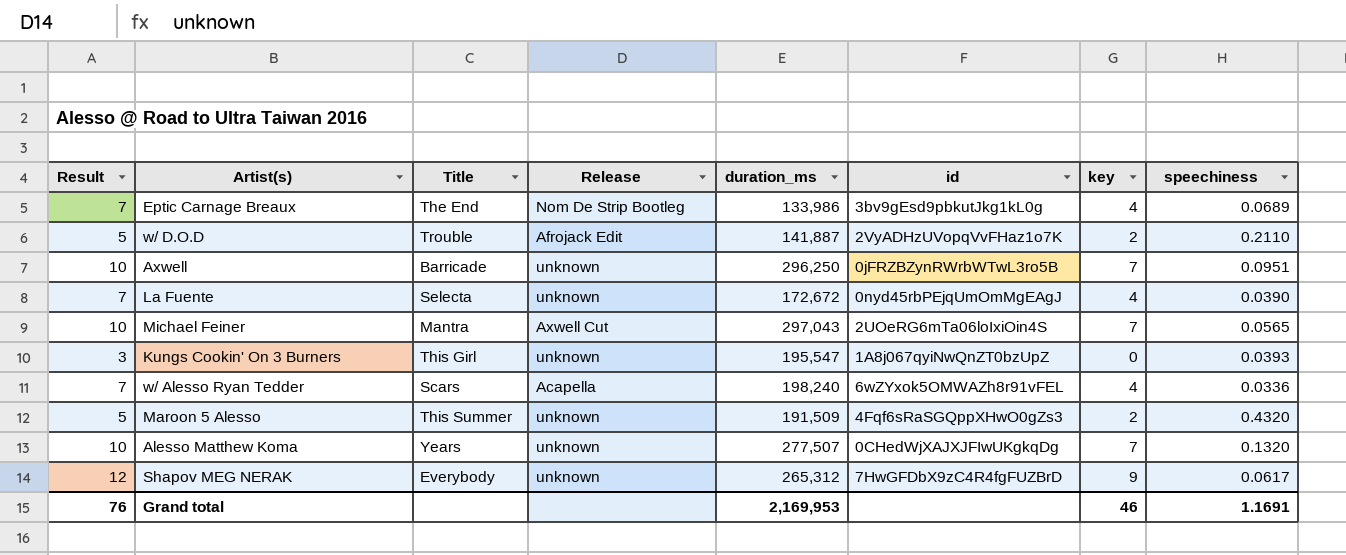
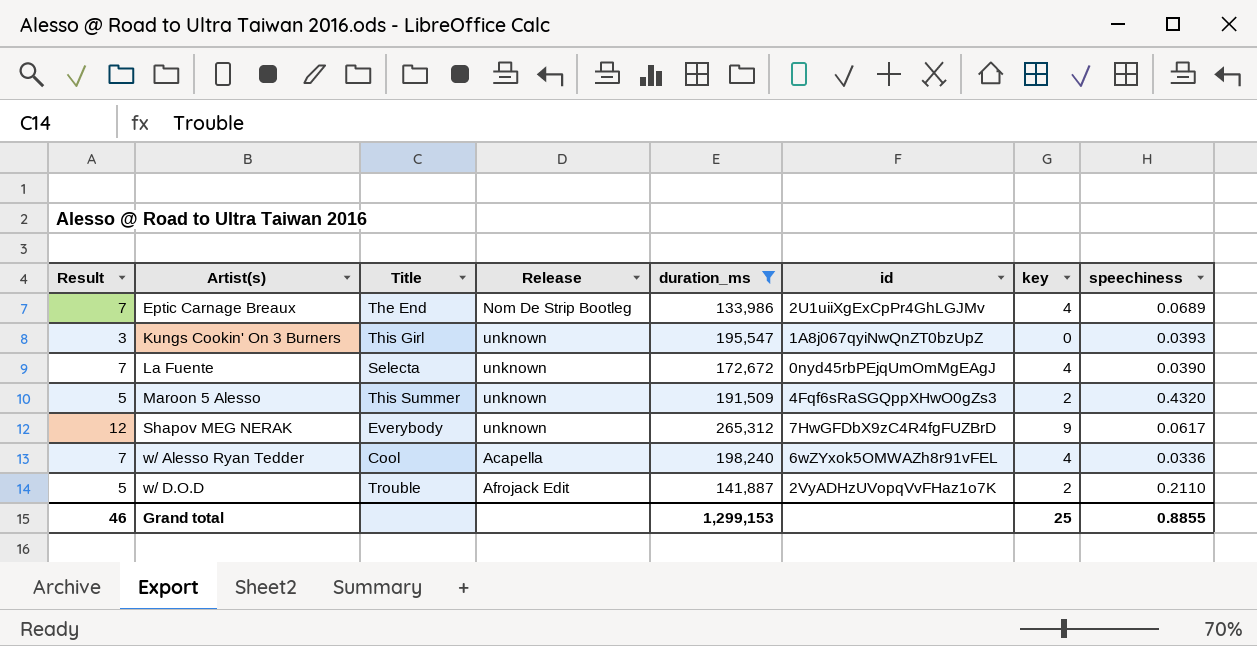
filter: none -> duration_ms <= 265,312
row order: none -> Artist(s) ascending
Eptic Carnage Breaux | id: 3bv9gEsd9pbkutJkg1kL0g -> 2U1uiiXgExCpPr4GhLGJMv
w/ Alesso Ryan Tedder | Title: Scars -> Cool
Grand total | Result: 76 -> 46
Grand total | duration_ms: 2,169,953 -> 1,299,153
Grand total | key: 46 -> 25
Grand total | speechiness: 1.1691 -> 0.8855

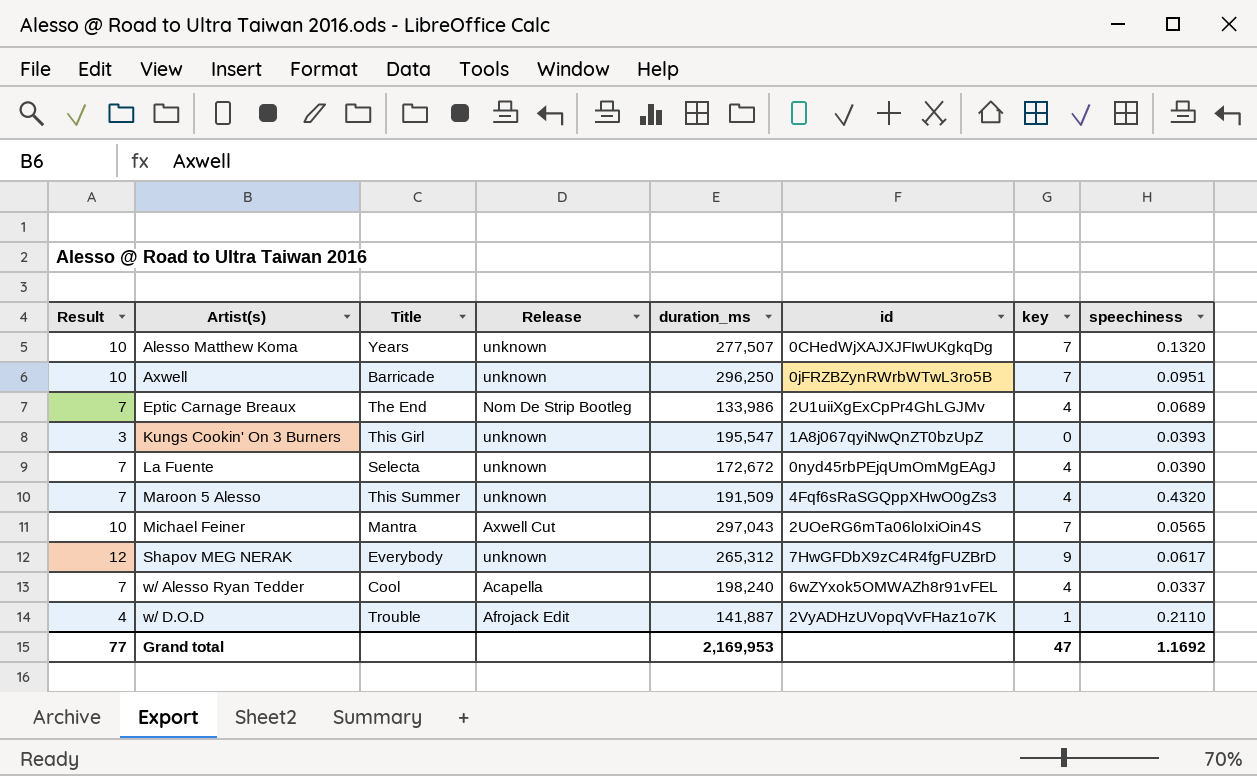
filter: duration_ms <= 265,312 -> none
Maroon 5 Alesso | Result: 5 -> 7
Maroon 5 Alesso | key: 2 -> 4
w/ Alesso Ryan Tedder | speechiness: 0.0336 -> 0.0337
w/ D.O.D | Result: 5 -> 4
w/ D.O.D | key: 2 -> 1
Grand total | Result: 46 -> 77
Grand total | duration_ms: 1,299,153 -> 2,169,953
Grand total | key: 25 -> 47
Grand total | speechiness: 0.8855 -> 1.1692

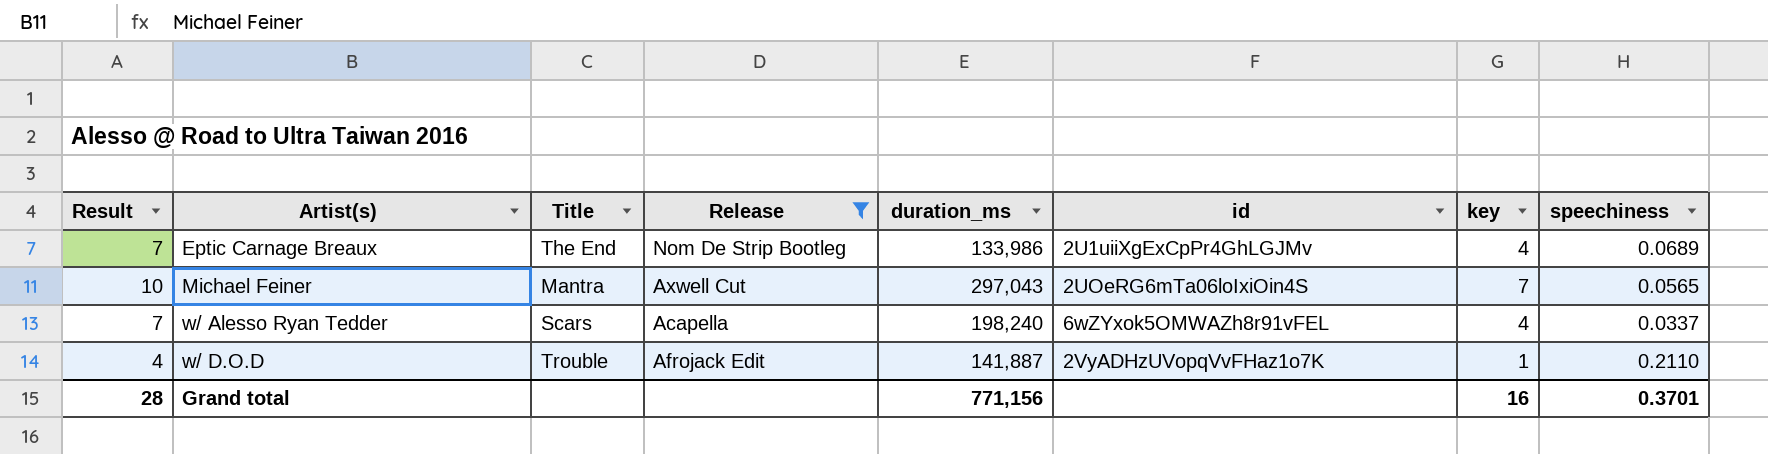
filter: none -> Release != unknown
w/ Alesso Ryan Tedder | Title: Cool -> Scars
Grand total | Result: 77 -> 28
Grand total | duration_ms: 2,169,953 -> 771,156
Grand total | key: 47 -> 16
Grand total | speechiness: 1.1692 -> 0.3701

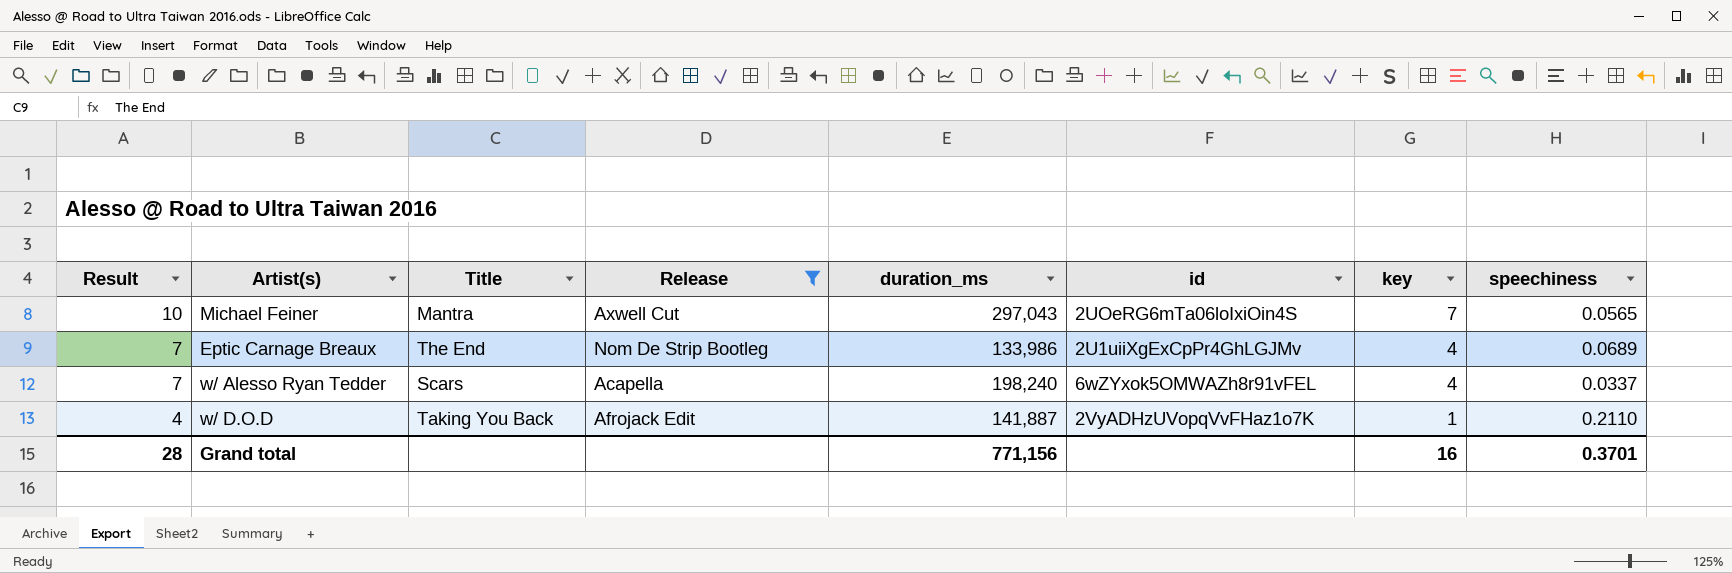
row order: Artist(s) ascending -> Result descending
w/ D.O.D | Title: Trouble -> Taking You Back

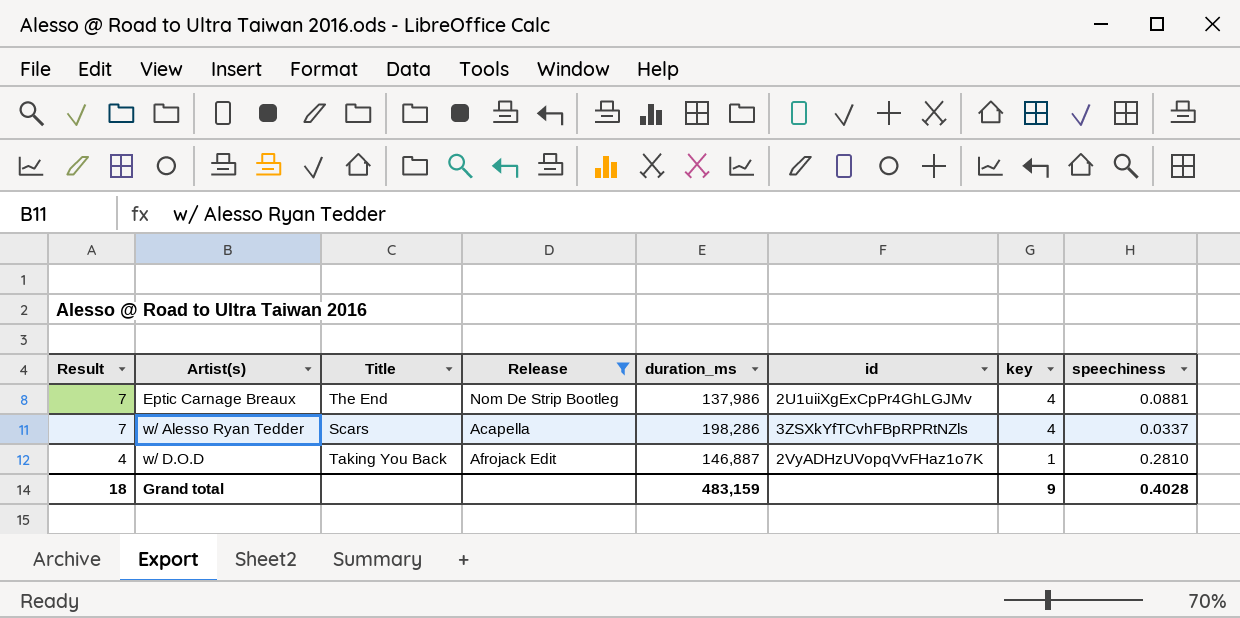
row Michael Feiner: 10 | Mantra | Axwell Cut | 297,043 | 2UOeRG6mTa06loIxiOin4S | 7 | 0.0565 -> none
Eptic Carnage Breaux | duration_ms: 133,986 -> 137,986
Eptic Carnage Breaux | speechiness: 0.0689 -> 0.0881
w/ Alesso Ryan Tedder | duration_ms: 198,240 -> 198,286
w/ Alesso Ryan Tedder | id: 6wZYxok5OMWAZh8r91vFEL -> 3ZSXkYfTCvhFBpRPRtNZls
w/ D.O.D | duration_ms: 141,887 -> 146,887
w/ D.O.D | speechiness: 0.2110 -> 0.2810
Grand total | Result: 28 -> 18
Grand total | duration_ms: 771,156 -> 483,159
Grand total | key: 16 -> 9
Grand total | speechiness: 0.3701 -> 0.4028

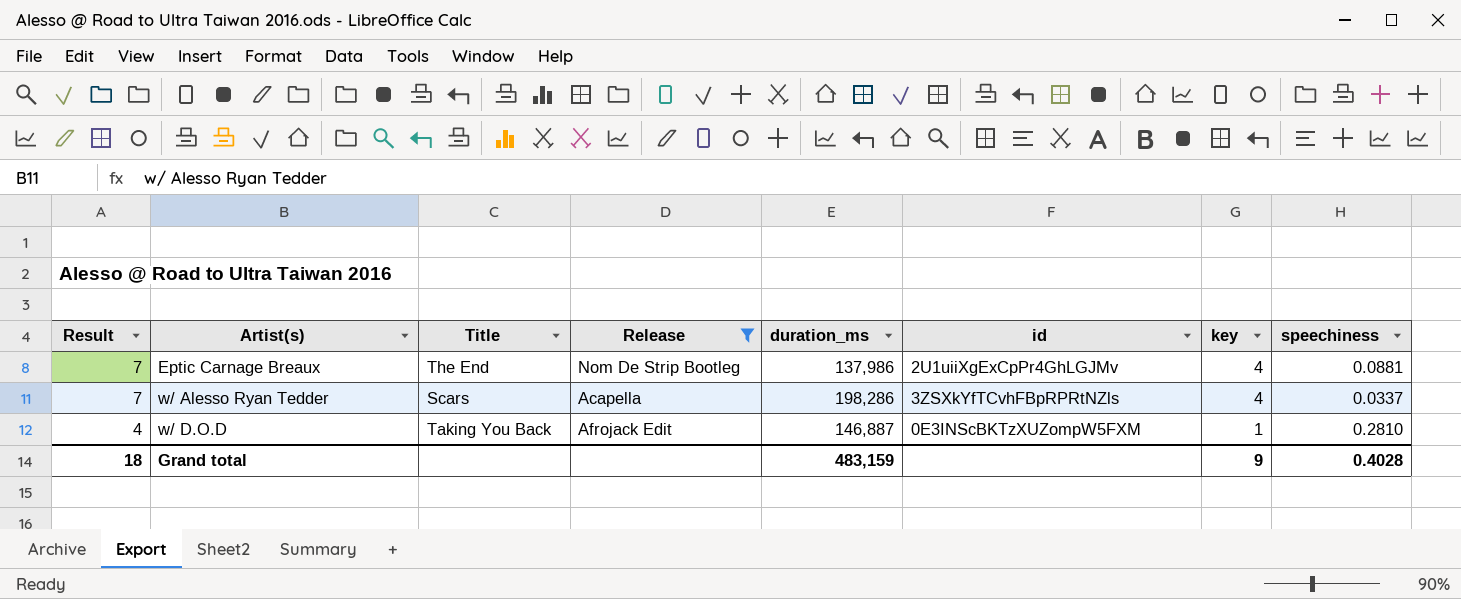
w/ D.O.D | id: 2VyADHzUVopqVvFHaz1o7K -> 0E3INScBKTzXUZompW5FXM

